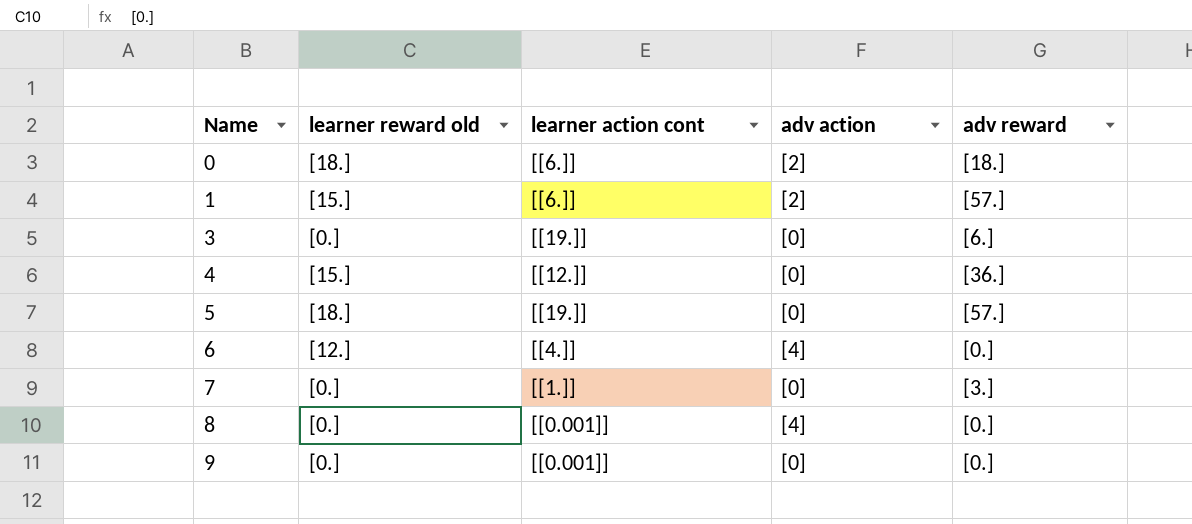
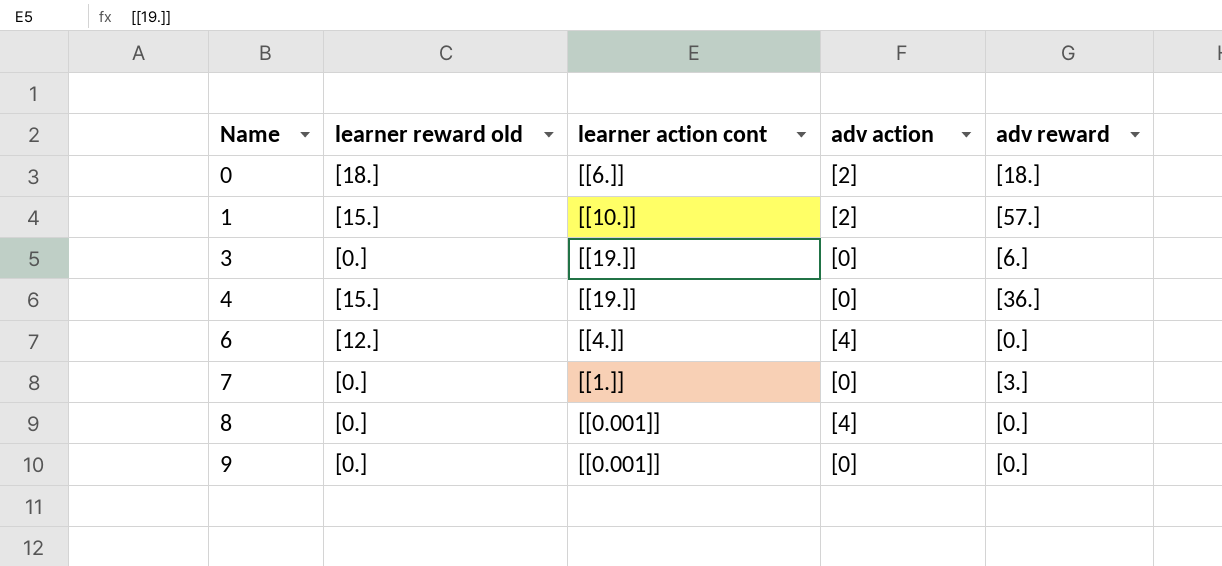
row 5: [18.] | [[19.]] | [0] | [57.] -> none
1 | learner action cont: [[6.]] -> [[10.]]
4 | learner action cont: [[12.]] -> [[19.]]

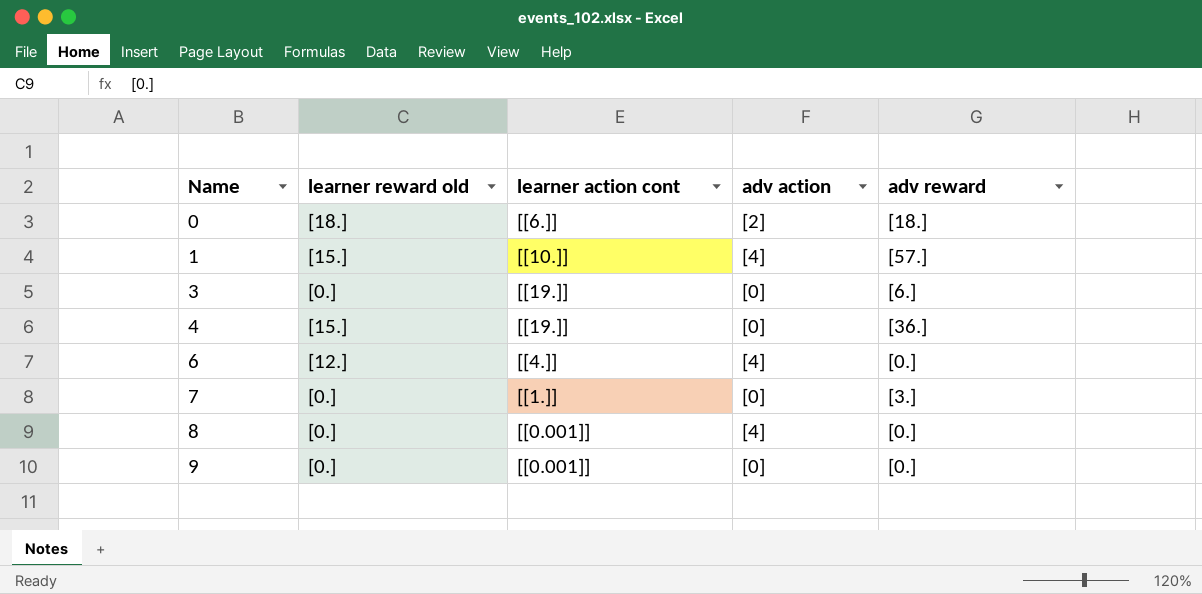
1 | adv action: [2] -> [4]

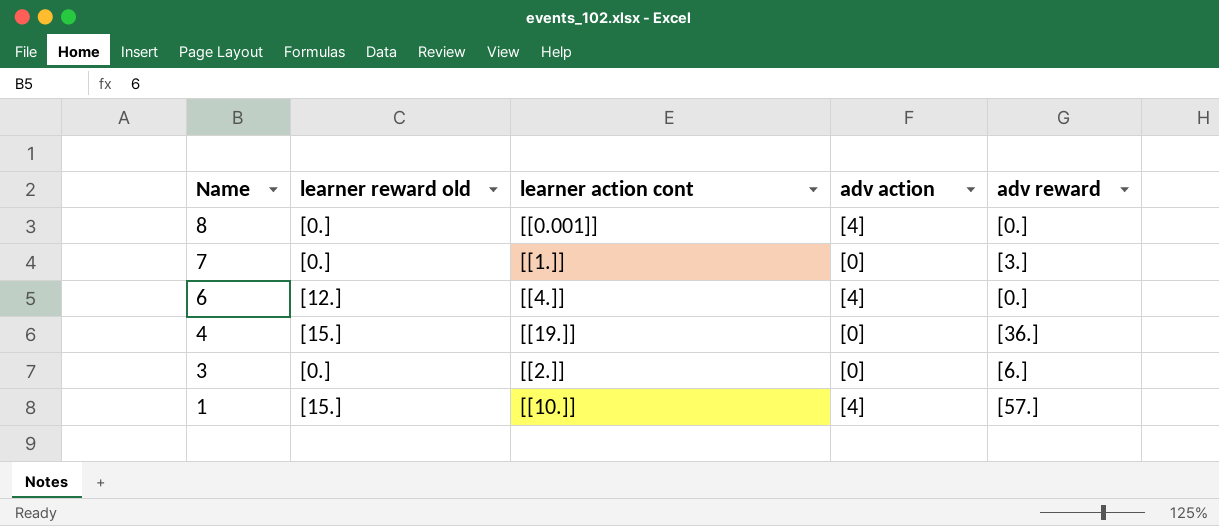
row order: Name ascending -> Name descending
row 0: [18.] | [[6.]] | [2] | [18.] -> none
row 9: [0.] | [[0.001]] | [0] | [0.] -> none
3 | learner action cont: [[19.]] -> [[2.]]

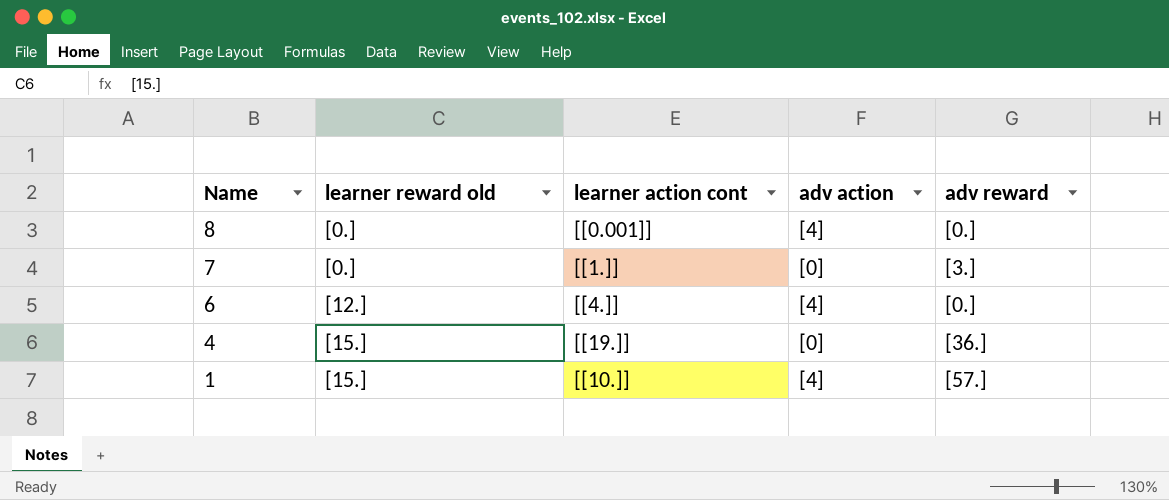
row 3: [0.] | [[2.]] | [0] | [6.] -> none

